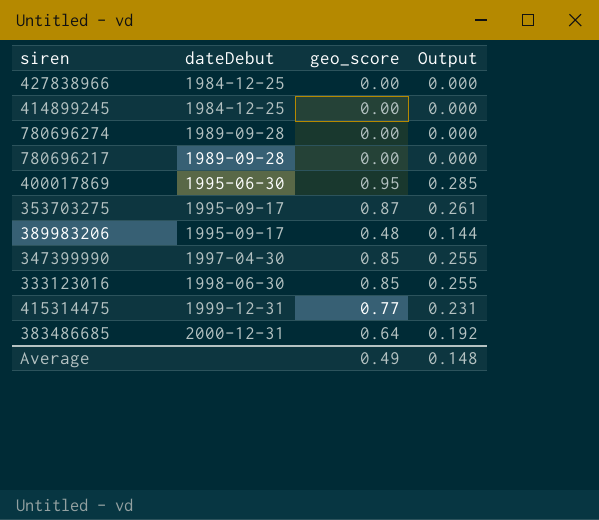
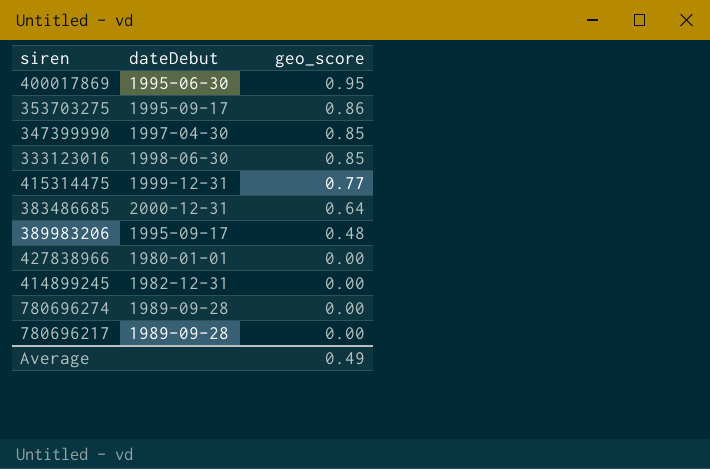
row order: dateDebut ascending -> geo_score descending
column Output | formula: [geo_score] * 0.3 -> none
353703275 | geo_score: 0.87 -> 0.86
427838966 | dateDebut: 1984-12-25 -> 1980-01-01
414899245 | dateDebut: 1984-12-25 -> 1982-12-31

